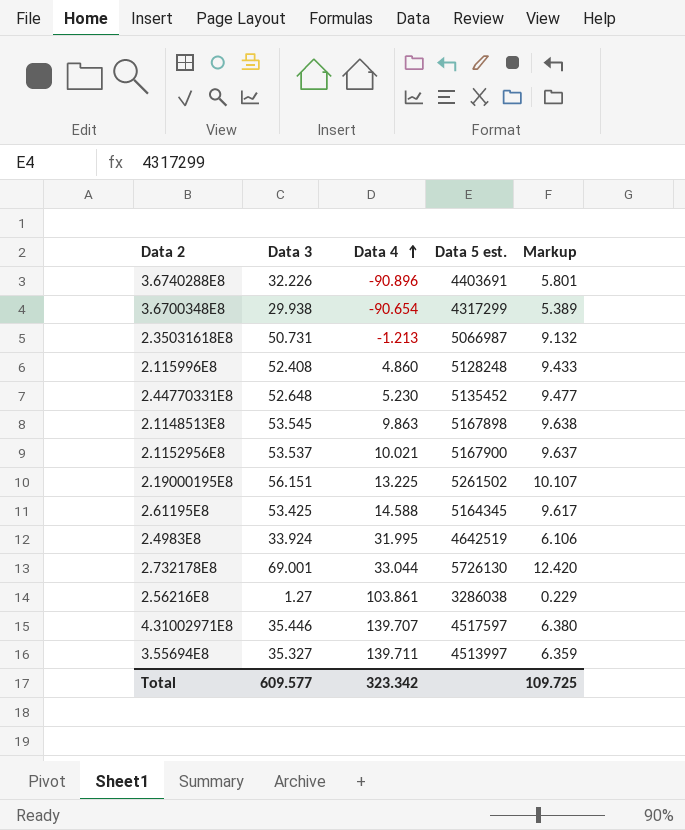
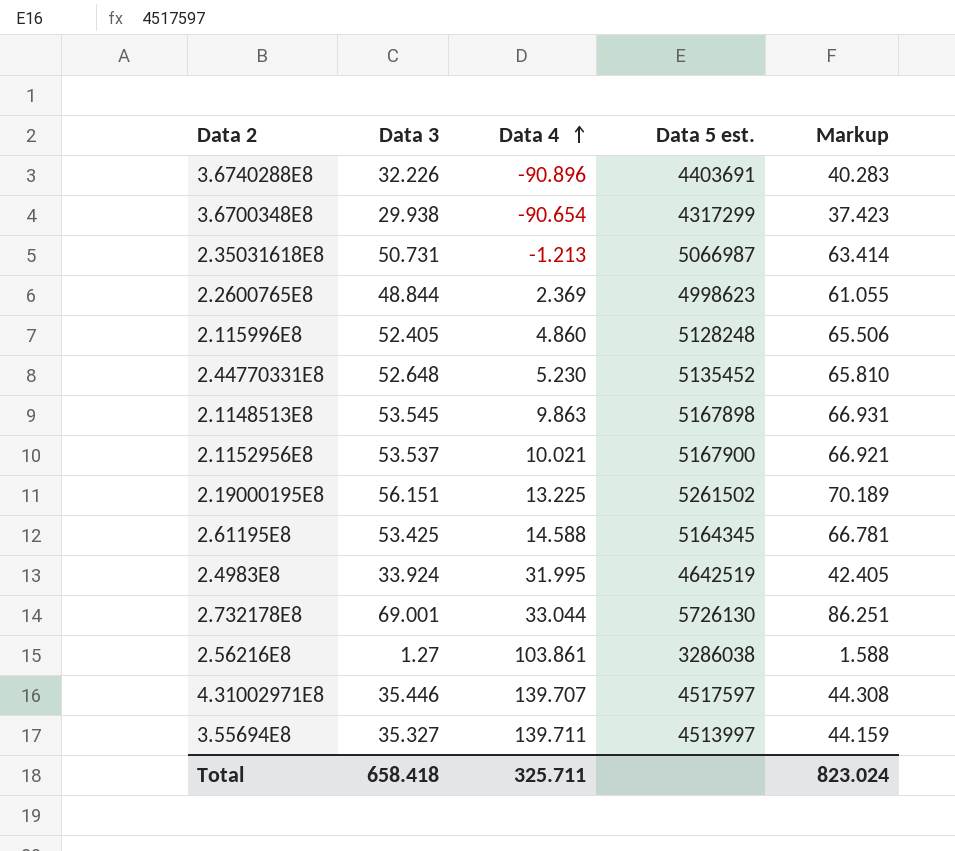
column Markup | formula: [Data 3] * 0.18 -> [Data 3] * 1.25
row 2.2600765E8: none -> 48.844 | 2.369 | 4998623 | 61.055
2.115996E8 | Data 3: 52.408 -> 52.405
Total | Data 3: 609.577 -> 658.418
Total | Data 4: 323.342 -> 325.711
Total | Markup: 109.725 -> 823.024

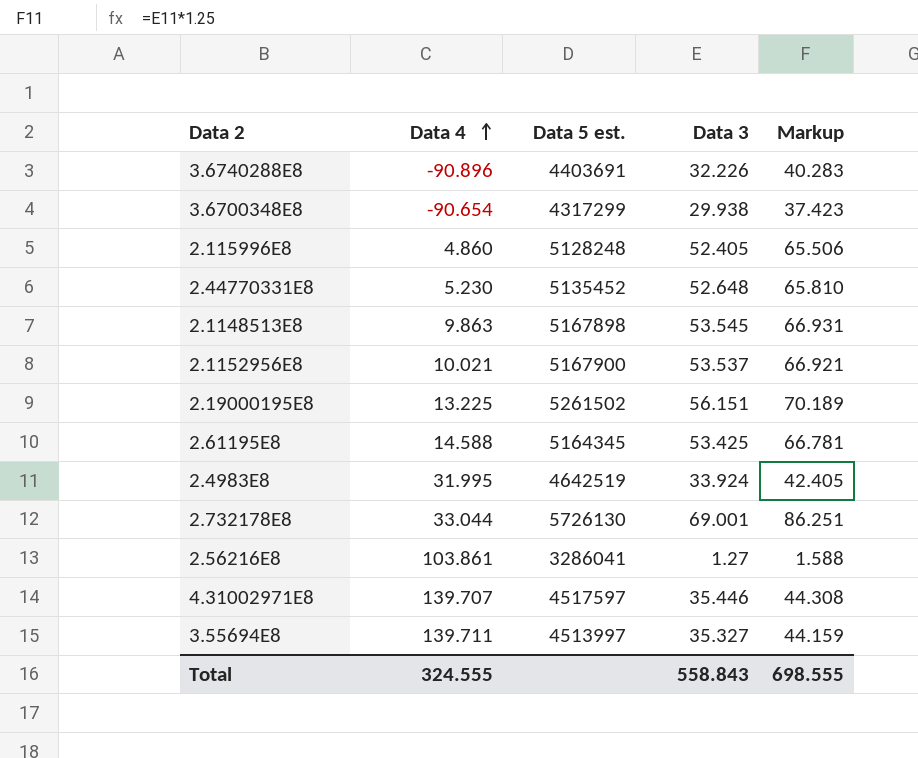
column Data 3 | position: 2 -> 4
row 2.35031618E8: 50.731 | -1.213 | 5066987 | 63.414 -> none
row 2.2600765E8: 48.844 | 2.369 | 4998623 | 61.055 -> none
2.56216E8 | Data 5 est.: 3286038 -> 3286041
Total | Data 4: 325.711 -> 324.555
Total | Data 3: 658.418 -> 558.843
Total | Markup: 823.024 -> 698.555

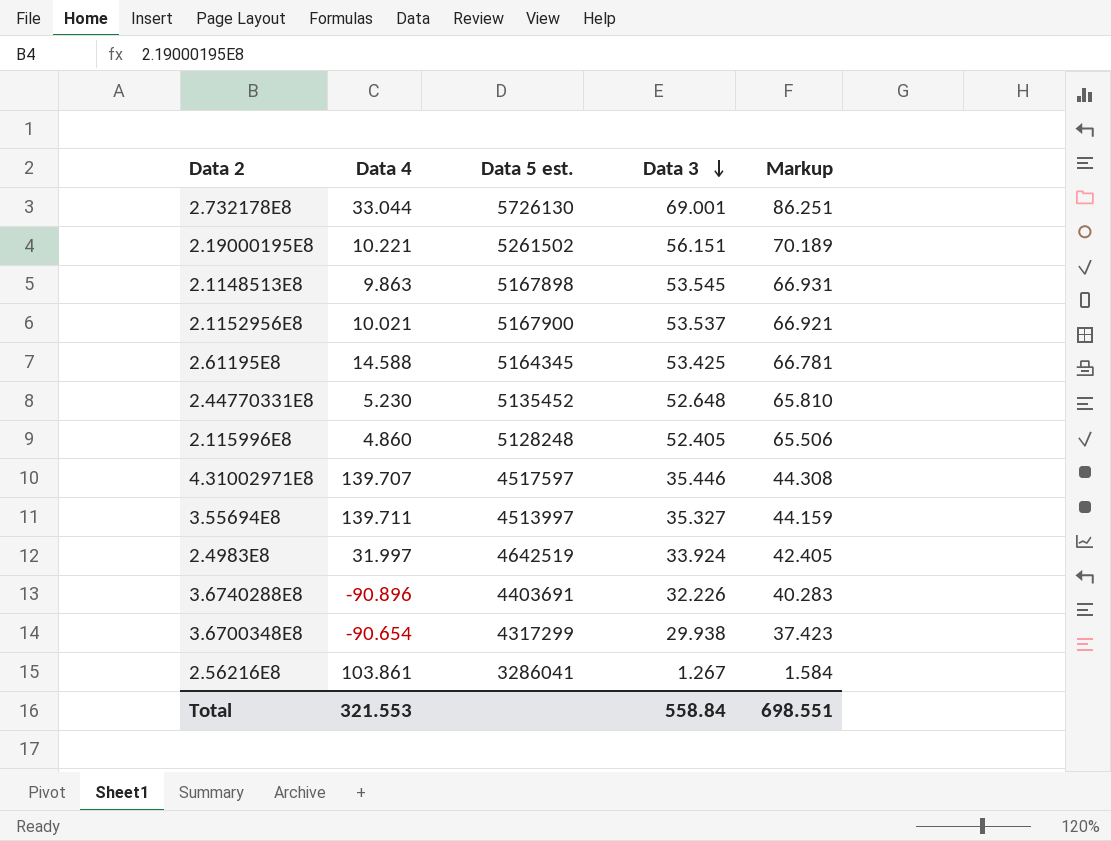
row order: Data 4 ascending -> Data 3 descending
2.19000195E8 | Data 4: 13.225 -> 10.221
2.4983E8 | Data 4: 31.995 -> 31.997
2.56216E8 | Data 3: 1.27 -> 1.267
2.56216E8 | Markup: 1.588 -> 1.584
Total | Data 4: 324.555 -> 321.553
Total | Data 3: 558.843 -> 558.84
Total | Markup: 698.555 -> 698.551

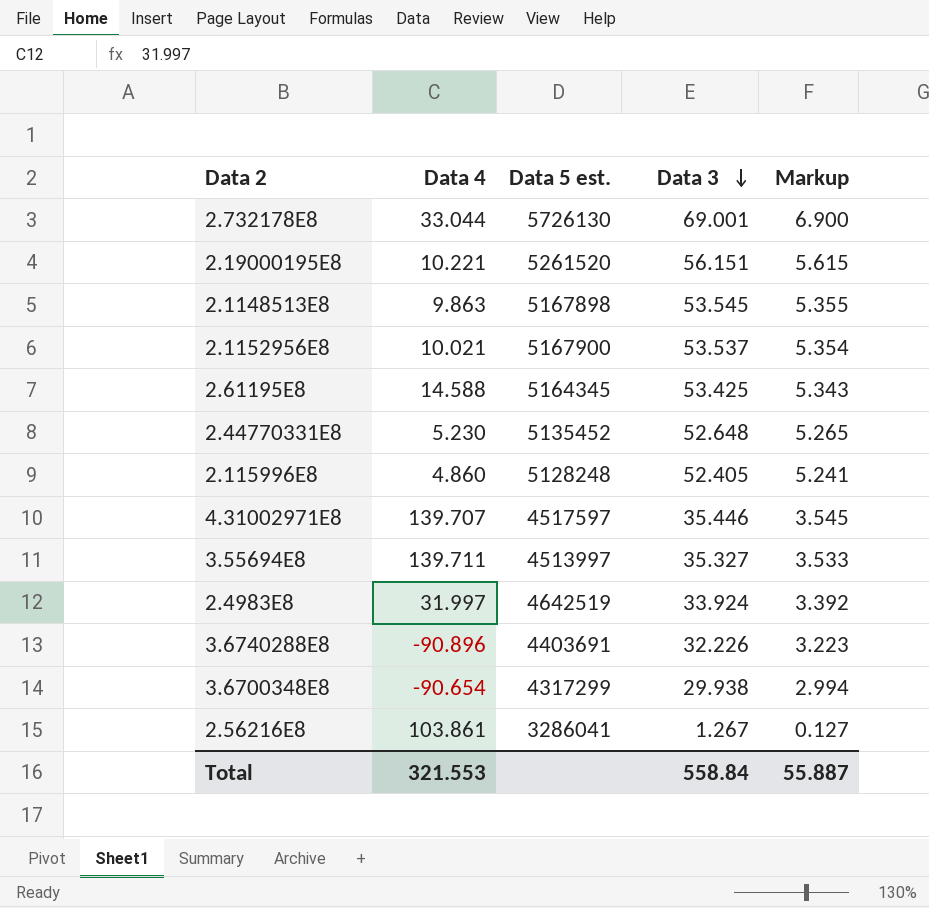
column Markup | formula: [Data 3] * 1.25 -> [Data 3] * 0.1
2.19000195E8 | Data 5 est.: 5261502 -> 5261520
Total | Markup: 698.551 -> 55.887

